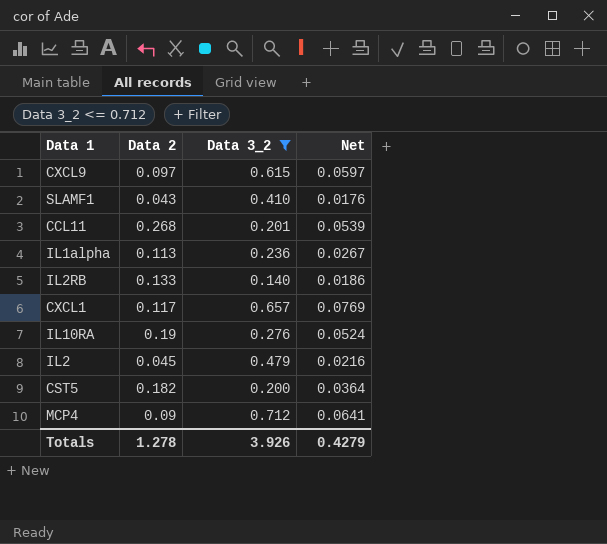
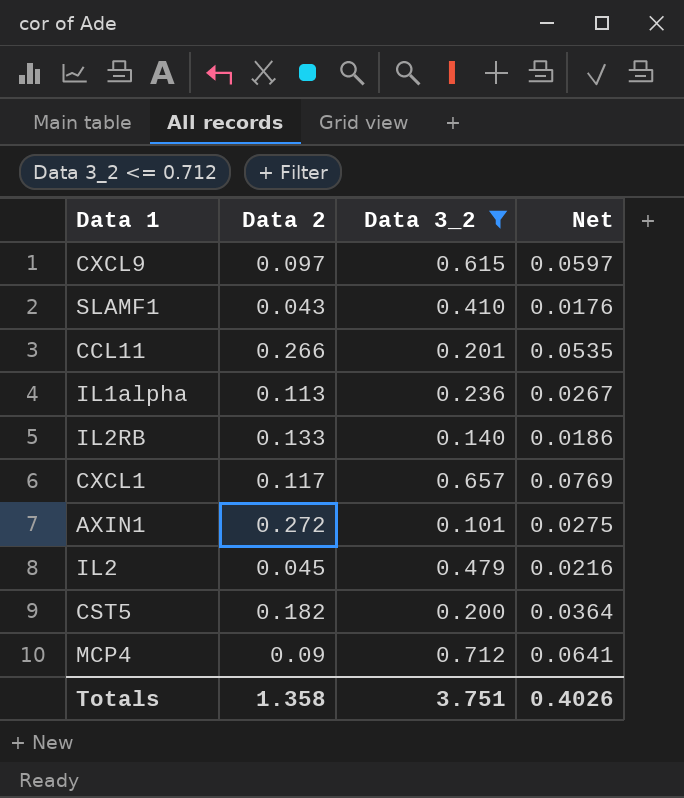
row IL10RA: 0.19 | 0.276 | 0.0524 -> none
CCL11 | Data 2: 0.268 -> 0.266
CCL11 | Net: 0.0539 -> 0.0535
row AXIN1: none -> 0.272 | 0.101 | 0.0275
Totals | Data 2: 1.278 -> 1.358
Totals | Data 3_2: 3.926 -> 3.751
Totals | Net: 0.4279 -> 0.4026

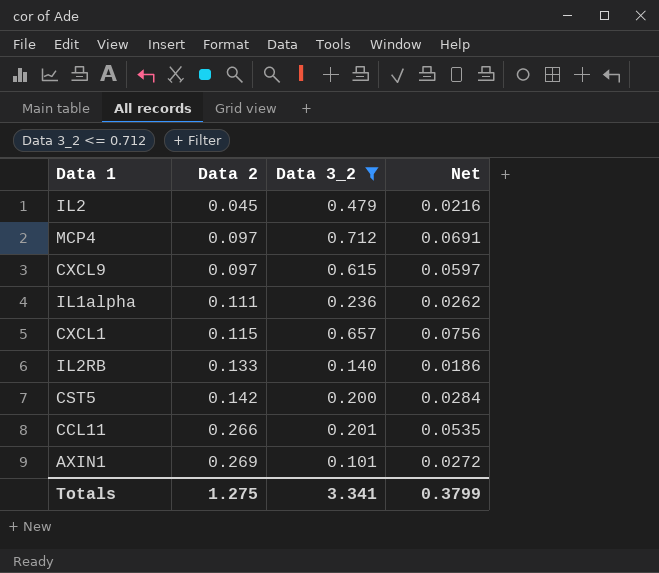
row order: none -> Data 2 ascending
row SLAMF1: 0.043 | 0.410 | 0.0176 -> none
MCP4 | Data 2: 0.09 -> 0.097
MCP4 | Net: 0.0641 -> 0.0691
IL1alpha | Data 2: 0.113 -> 0.111
IL1alpha | Net: 0.0267 -> 0.0262
CXCL1 | Data 2: 0.117 -> 0.115
CXCL1 | Net: 0.0769 -> 0.0756
CST5 | Data 2: 0.182 -> 0.142
CST5 | Net: 0.0364 -> 0.0284
AXIN1 | Data 2: 0.272 -> 0.269
AXIN1 | Net: 0.0275 -> 0.0272
Totals | Data 2: 1.358 -> 1.275
Totals | Data 3_2: 3.751 -> 3.341
Totals | Net: 0.4026 -> 0.3799

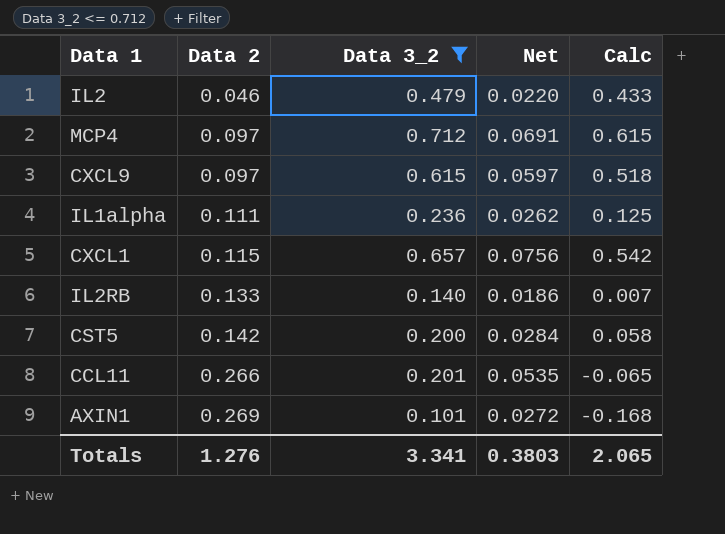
column Calc | formula: none -> [Data 3_2] - [Data 2]
IL2 | Data 2: 0.045 -> 0.046
IL2 | Net: 0.0216 -> 0.0220
Totals | Data 2: 1.275 -> 1.276
Totals | Net: 0.3799 -> 0.3803

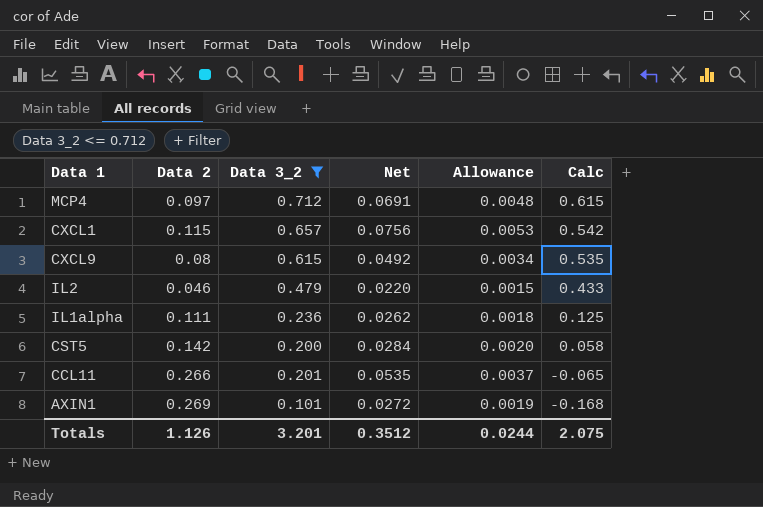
row order: Data 2 ascending -> Calc descending
column Allowance | formula: none -> [Net] * 0.07
row IL2RB: 0.133 | 0.140 | 0.0186 | 0.007 -> none
CXCL9 | Data 2: 0.097 -> 0.08
CXCL9 | Net: 0.0597 -> 0.0492
CXCL9 | Calc: 0.518 -> 0.535
Totals | Data 2: 1.276 -> 1.126
Totals | Data 3_2: 3.341 -> 3.201
Totals | Net: 0.3803 -> 0.3512
Totals | Calc: 2.065 -> 2.075

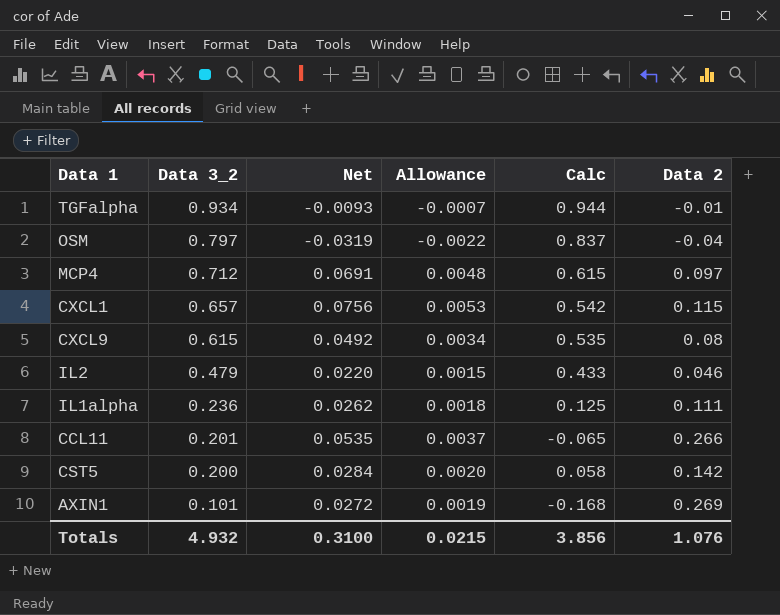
filter: Data 3_2 <= 0.712 -> none
row order: Calc descending -> Data 3_2 descending
column Data 2 | position: 2 -> 6
Totals | Data 3_2: 3.201 -> 4.932
Totals | Net: 0.3512 -> 0.3100
Totals | Allowance: 0.0244 -> 0.0215
Totals | Calc: 2.075 -> 3.856
Totals | Data 2: 1.126 -> 1.076

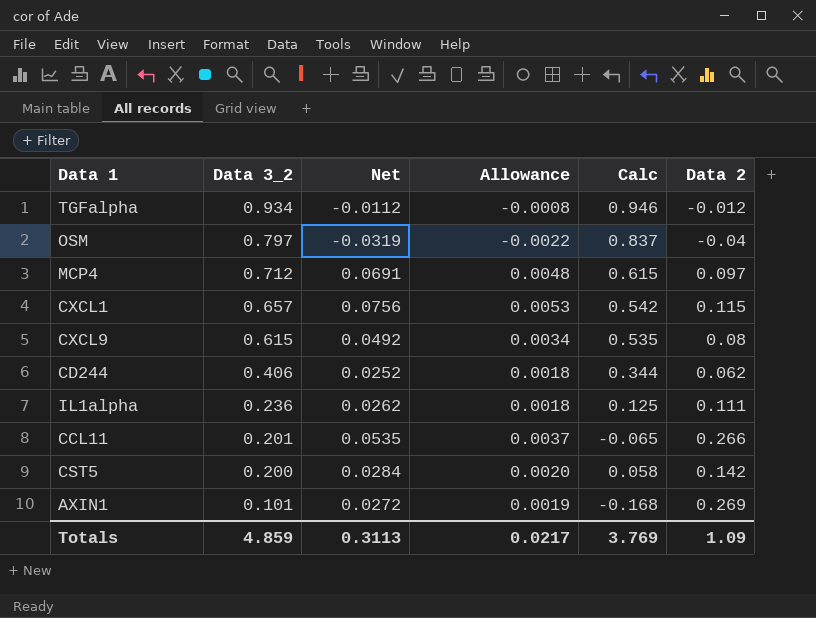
row IL2: 0.479 | 0.0220 | 0.0015 | 0.433 | 0.046 -> none
TGFalpha | Net: -0.0093 -> -0.0112
TGFalpha | Allowance: -0.0007 -> -0.0008
TGFalpha | Calc: 0.944 -> 0.946
TGFalpha | Data 2: -0.01 -> -0.012
row CD244: none -> 0.406 | 0.0252 | 0.0018 | 0.344 | 0.062
Totals | Data 3_2: 4.932 -> 4.859
Totals | Net: 0.3100 -> 0.3113
Totals | Allowance: 0.0215 -> 0.0217
Totals | Calc: 3.856 -> 3.769
Totals | Data 2: 1.076 -> 1.09

